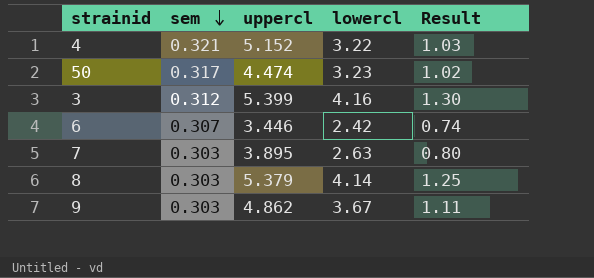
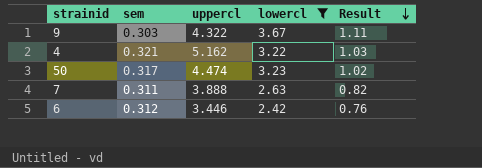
filter: none -> lowercl <= 3.67
row order: sem descending -> Result descending
9 | uppercl: 4.862 -> 4.322
4 | uppercl: 5.152 -> 5.162
7 | sem: 0.303 -> 0.311
7 | uppercl: 3.895 -> 3.888
7 | Result: 0.80 -> 0.82
6 | sem: 0.307 -> 0.312
6 | Result: 0.74 -> 0.76

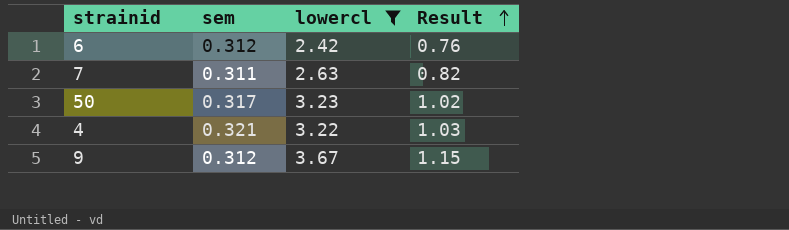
row order: Result descending -> Result ascending
column uppercl | position: 3 -> none
9 | sem: 0.303 -> 0.312
9 | Result: 1.11 -> 1.15

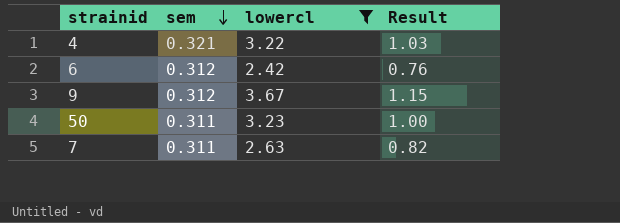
row order: Result ascending -> sem descending
50 | sem: 0.317 -> 0.311
50 | Result: 1.02 -> 1.00

